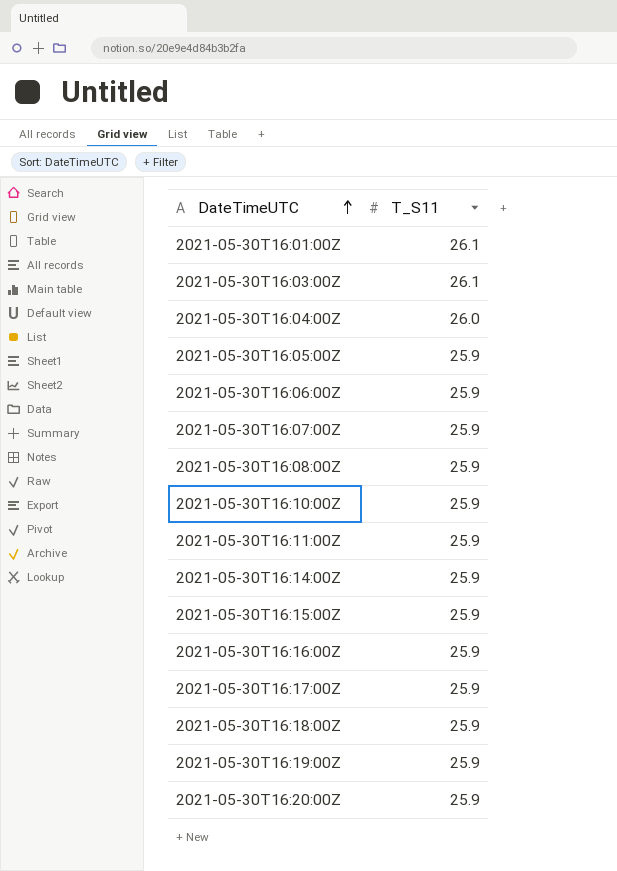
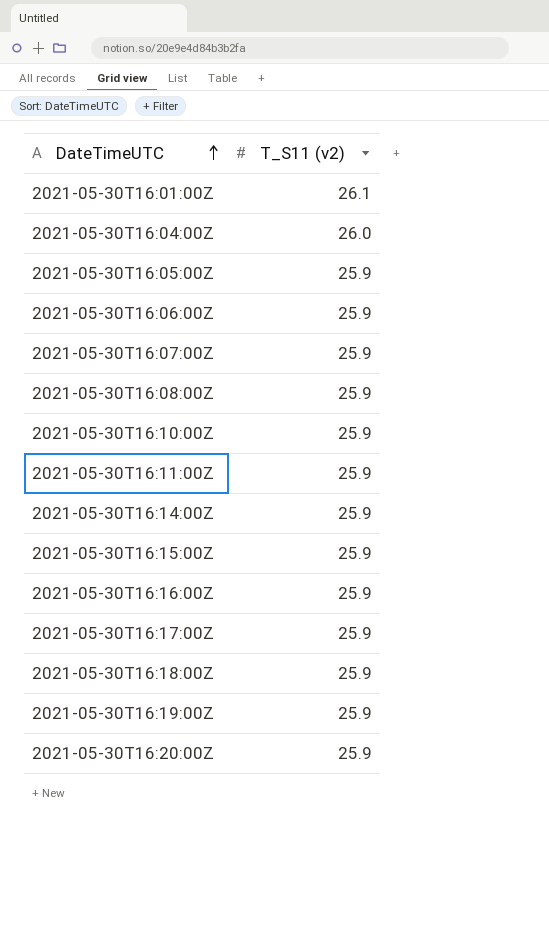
column name: T_S11 -> T_S11 (v2)
row 2021-05-30T16:03:00Z: 26.1 -> none

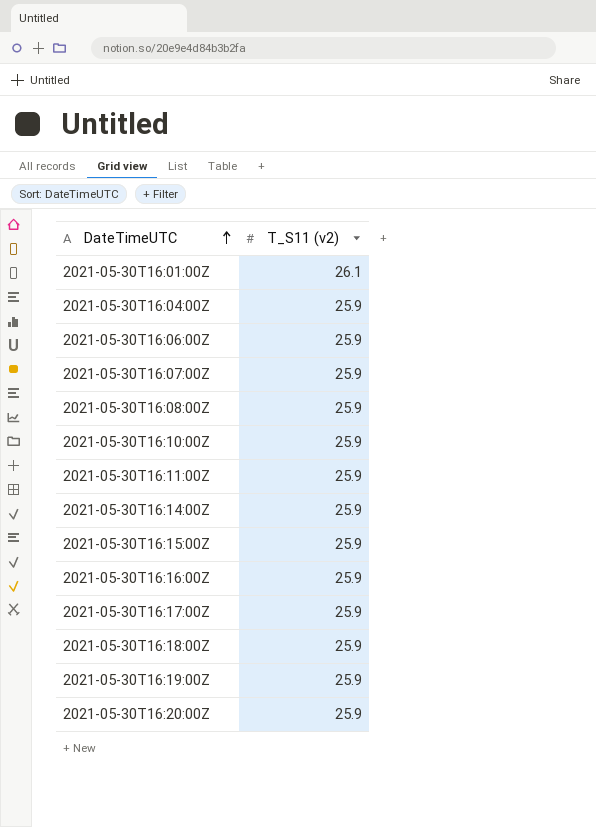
row 2021-05-30T16:05:00Z: 25.9 -> none
2021-05-30T16:04:00Z | T_S11 (v2): 26.0 -> 25.9

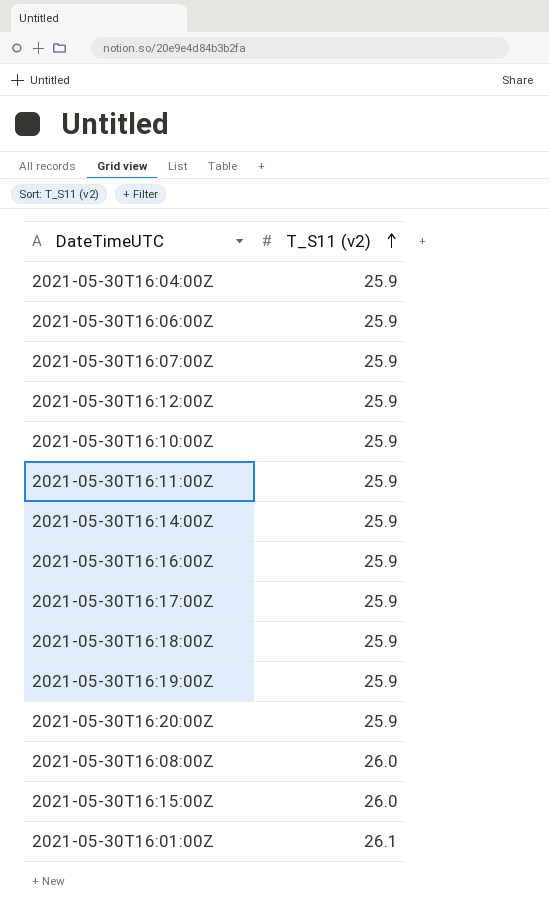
row order: DateTimeUTC ascending -> T_S11 (v2) ascending
row 2021-05-30T16:12:00Z: none -> 25.9
2021-05-30T16:08:00Z | T_S11 (v2): 25.9 -> 26.0
2021-05-30T16:15:00Z | T_S11 (v2): 25.9 -> 26.0

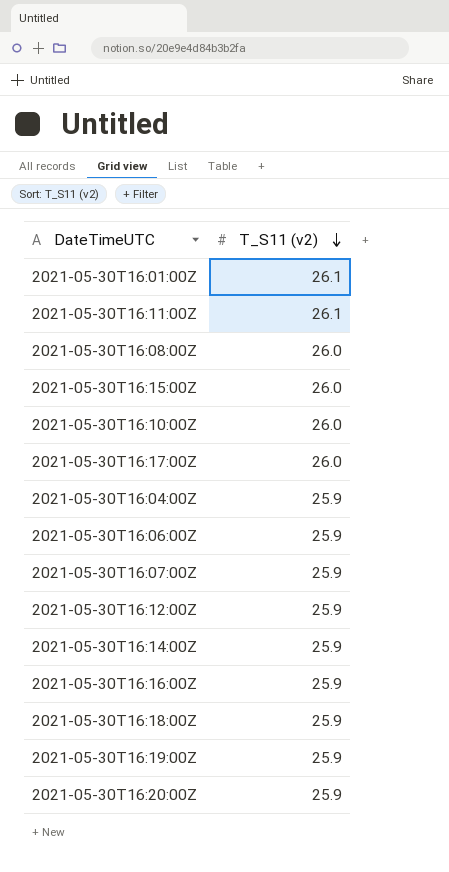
row order: T_S11 (v2) ascending -> T_S11 (v2) descending
2021-05-30T16:11:00Z | T_S11 (v2): 25.9 -> 26.1
2021-05-30T16:10:00Z | T_S11 (v2): 25.9 -> 26.0
2021-05-30T16:17:00Z | T_S11 (v2): 25.9 -> 26.0

